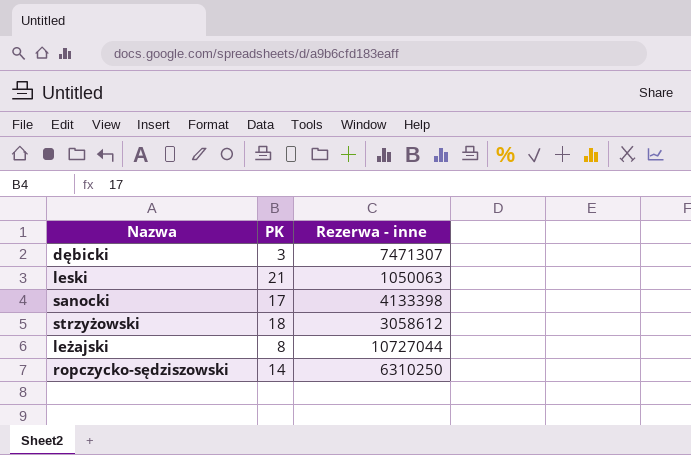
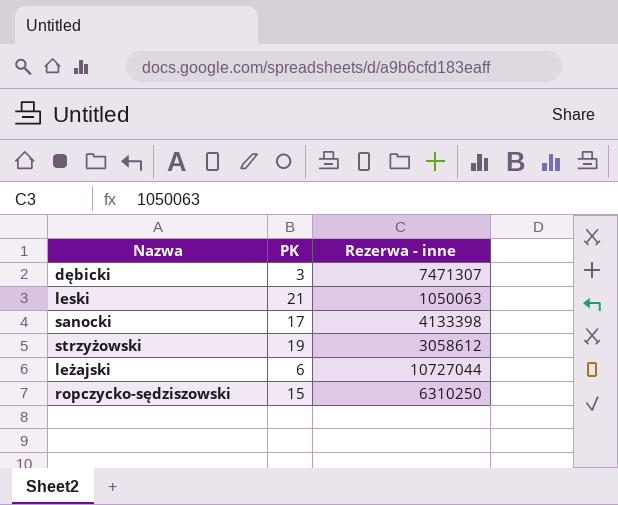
strzyżowski | PK: 18 -> 19
leżajski | PK: 8 -> 6
ropczycko-sędziszowski | PK: 14 -> 15

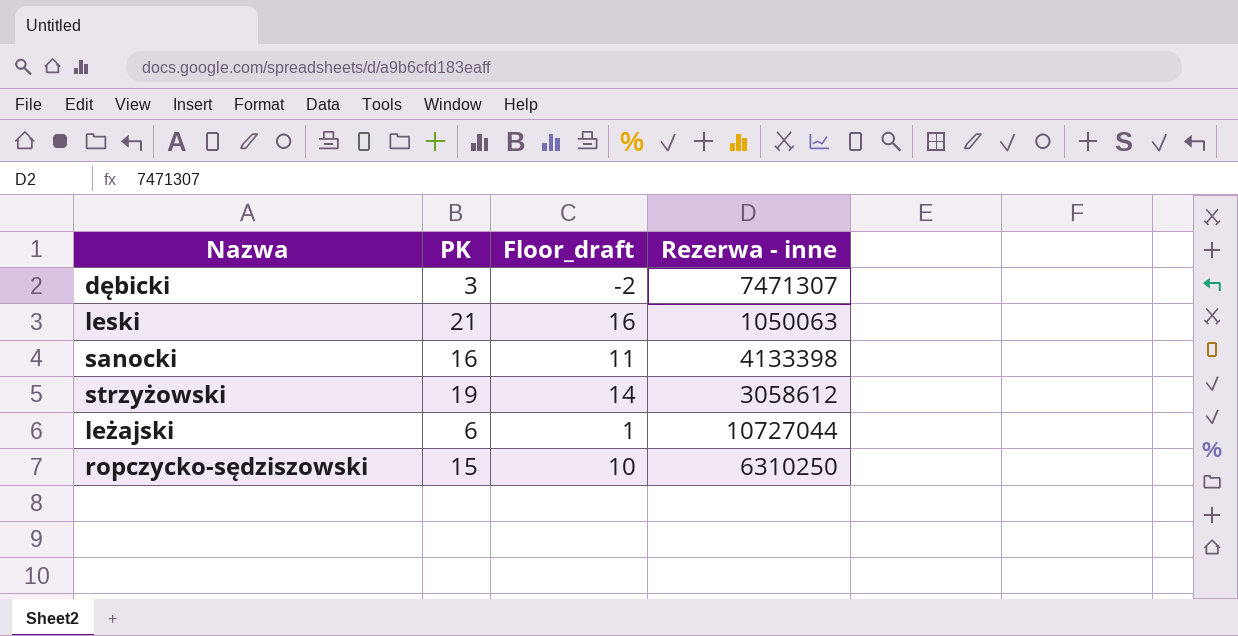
column Floor_draft | formula: none -> [PK] - 5
sanocki | PK: 17 -> 16

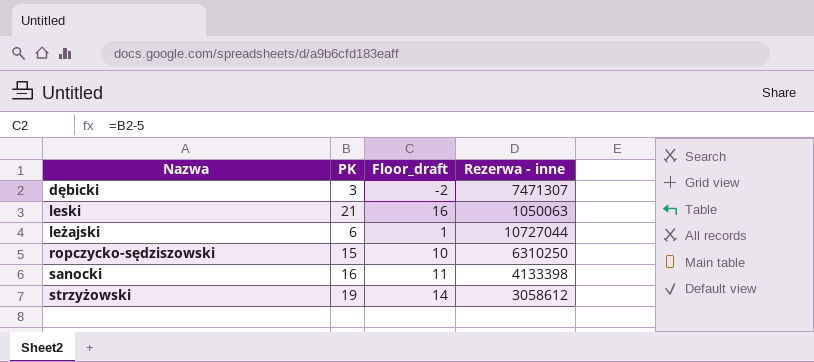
row order: none -> Nazwa ascending

